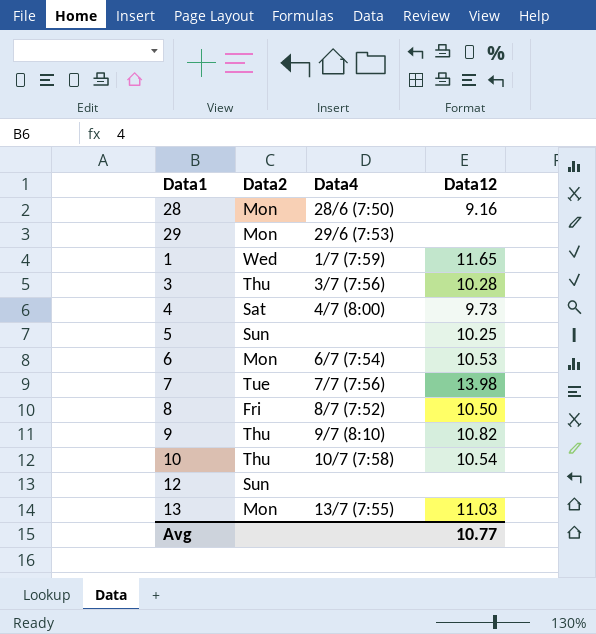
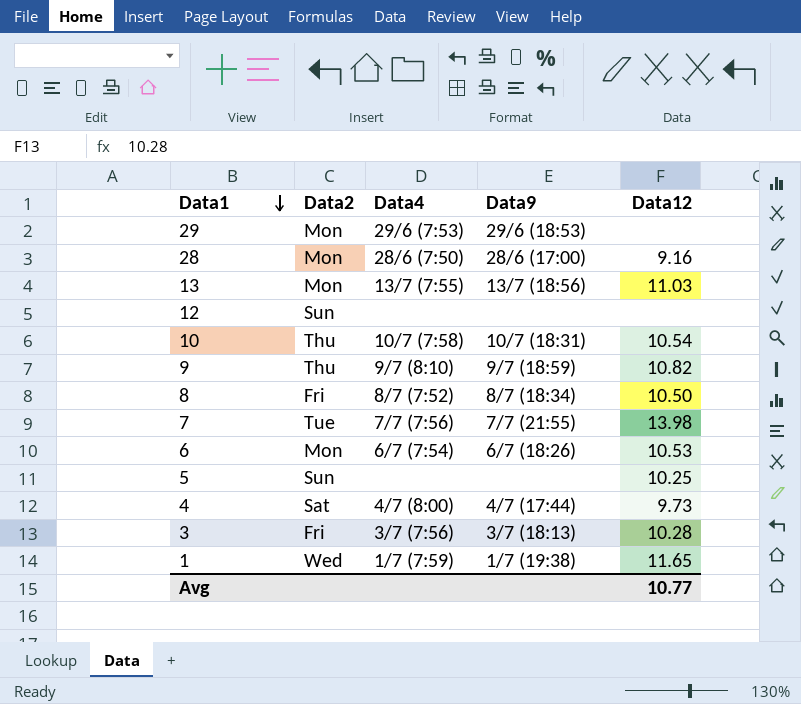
row order: none -> Data1 descending
column Data9 | position: none -> 4
3 | Data2: Thu -> Fri

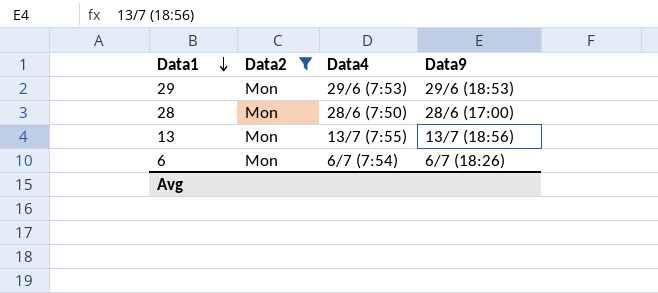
filter: none -> Data2 = Mon
column Data12 | position: 5 -> none

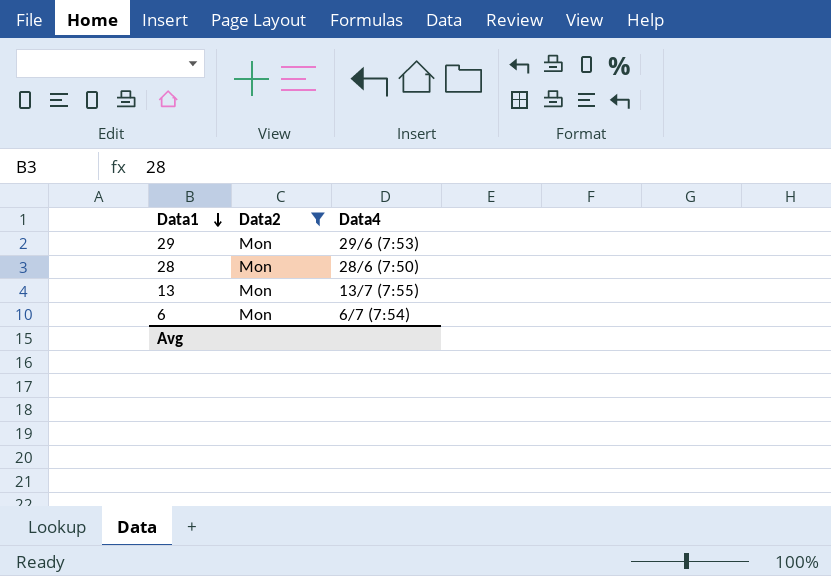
column Data9 | position: 4 -> none

